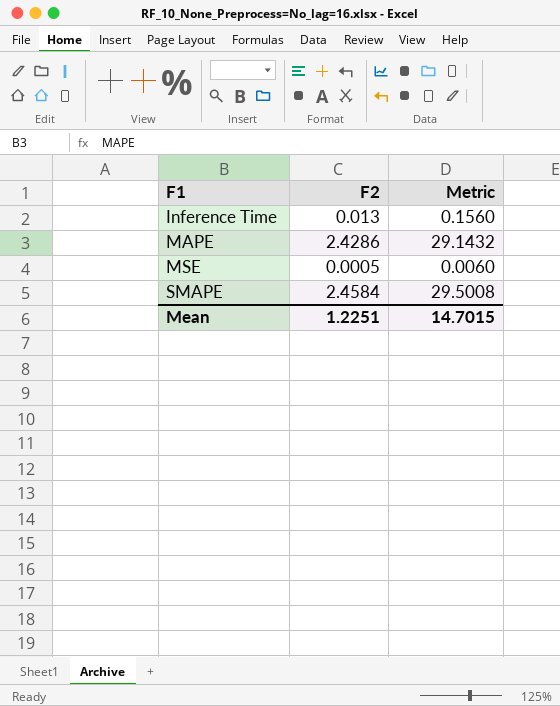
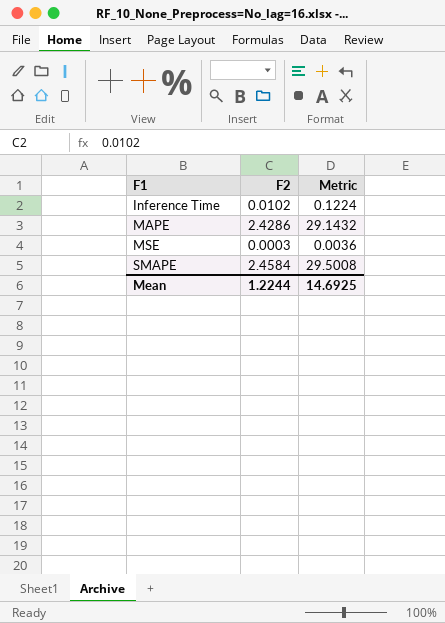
Inference Time | F2: 0.013 -> 0.0102
Inference Time | Metric: 0.1560 -> 0.1224
MSE | F2: 0.0005 -> 0.0003
MSE | Metric: 0.0060 -> 0.0036
Mean | F2: 1.2251 -> 1.2244
Mean | Metric: 14.7015 -> 14.6925

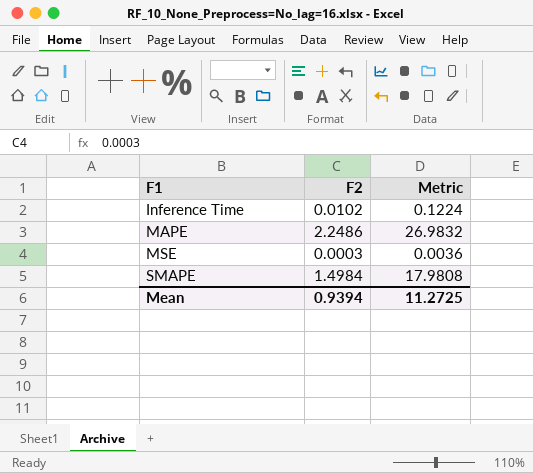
MAPE | F2: 2.4286 -> 2.2486
MAPE | Metric: 29.1432 -> 26.9832
SMAPE | F2: 2.4584 -> 1.4984
SMAPE | Metric: 29.5008 -> 17.9808
Mean | F2: 1.2244 -> 0.9394
Mean | Metric: 14.6925 -> 11.2725

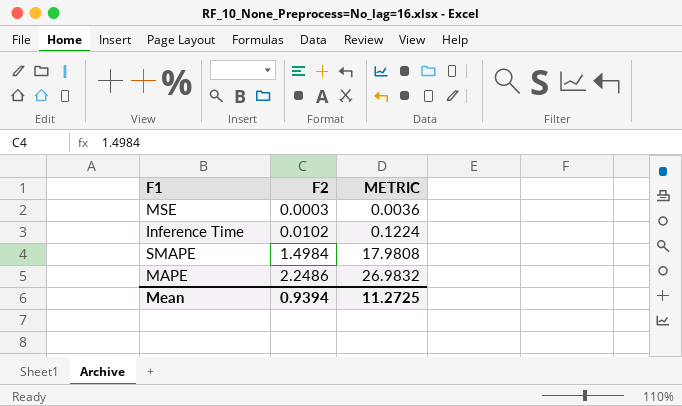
row order: F1 ascending -> F2 ascending
column name: Metric -> METRIC

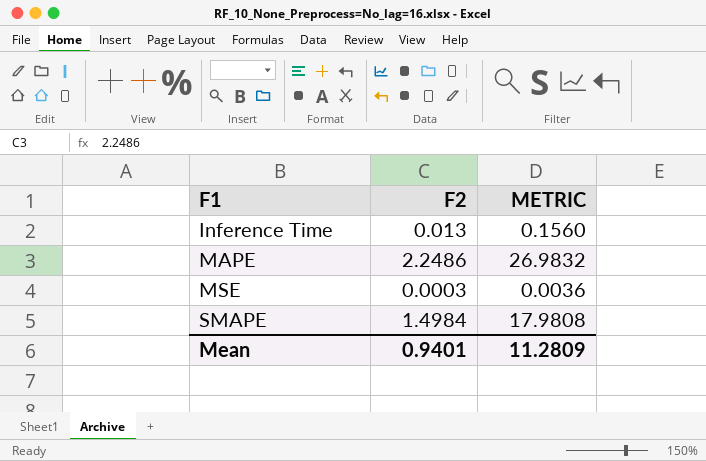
row order: F2 ascending -> F1 ascending
Inference Time | F2: 0.0102 -> 0.013
Inference Time | METRIC: 0.1224 -> 0.1560
Mean | F2: 0.9394 -> 0.9401
Mean | METRIC: 11.2725 -> 11.2809

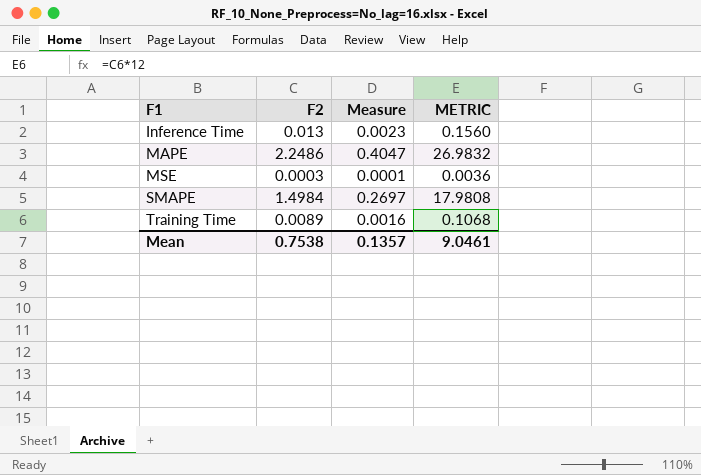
column Measure | formula: none -> [F2] * 0.18
row Training Time: none -> 0.0089 | 0.0016 | 0.1068
Mean | F2: 0.9401 -> 0.7538
Mean | METRIC: 11.2809 -> 9.0461

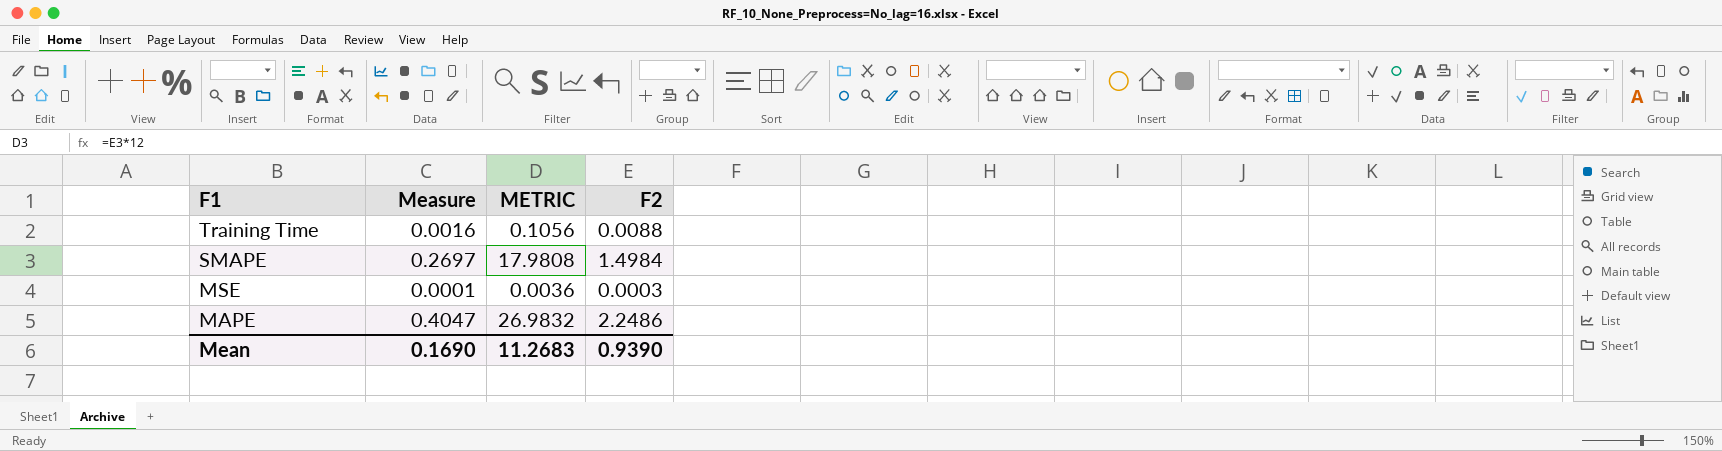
row order: F1 ascending -> F1 descending
column F2 | position: 2 -> 4
row Inference Time: 0.013 | 0.0023 | 0.1560 -> none
Training Time | METRIC: 0.1068 -> 0.1056
Training Time | F2: 0.0089 -> 0.0088
Mean | Measure: 0.1357 -> 0.1690
Mean | METRIC: 9.0461 -> 11.2683
Mean | F2: 0.7538 -> 0.9390

